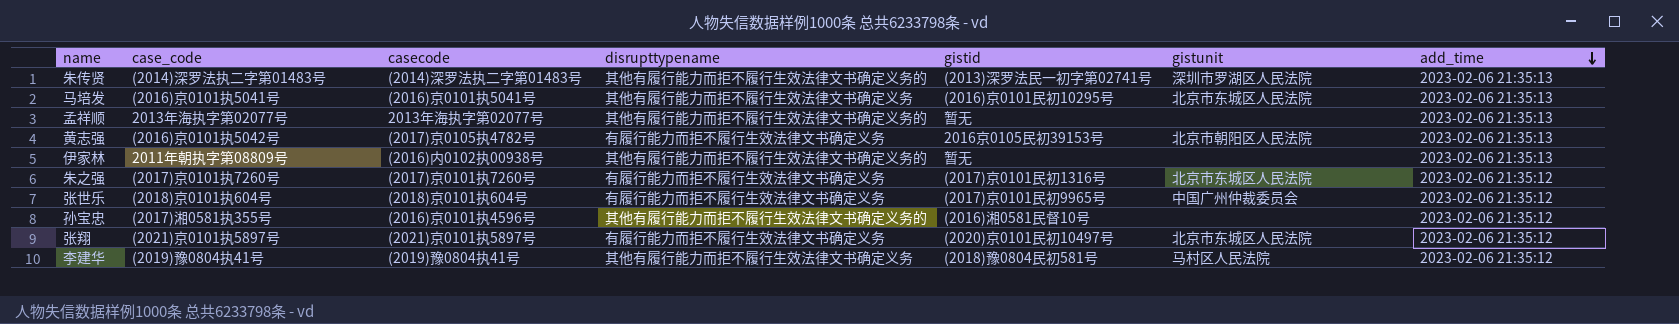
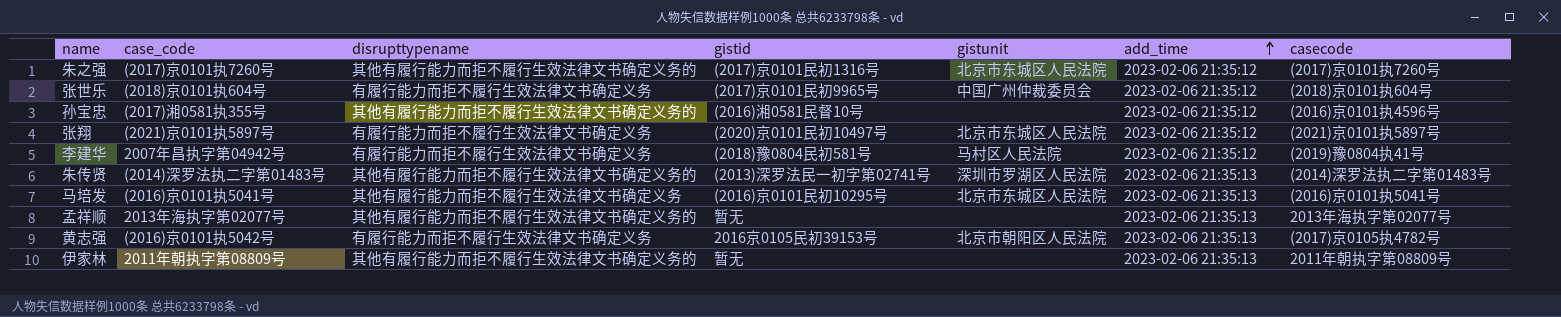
row order: add_time descending -> add_time ascending
column casecode | position: 3 -> 7
朱之强 | disrupttypename: 有履行能力而拒不履行生效法律文书确定义务 -> 其他有履行能力而拒不履行生效法律文书确定义务的
李建华 | case_code: (2019)豫0804执41号 -> 2007年昌执字第04942号
李建华 | disrupttypename: 其他有履行能力而拒不履行生效法律文书确定义务 -> 有履行能力而拒不履行生效法律文书确定义务
伊家林 | casecode: (2016)内0102执00938号 -> 2011年朝执字第08809号

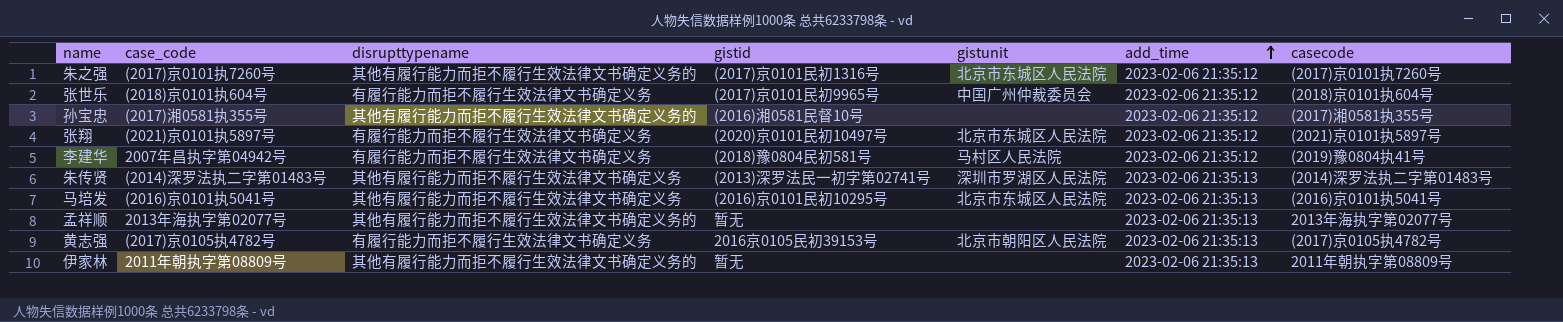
孙宝忠 | casecode: (2016)京0101执4596号 -> (2017)湘0581执355号
朱传贤 | disrupttypename: 其他有履行能力而拒不履行生效法律文书确定义务的 -> 其他有履行能力而拒不履行生效法律文书确定义务
黄志强 | case_code: (2016)京0101执5042号 -> (2017)京0105执4782号

